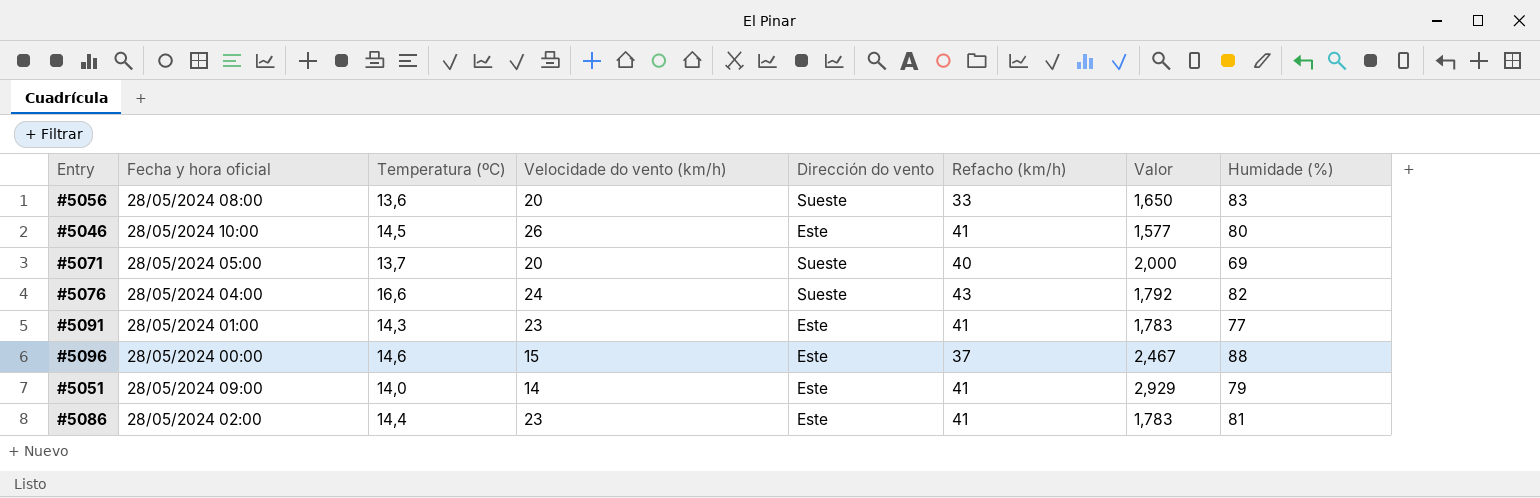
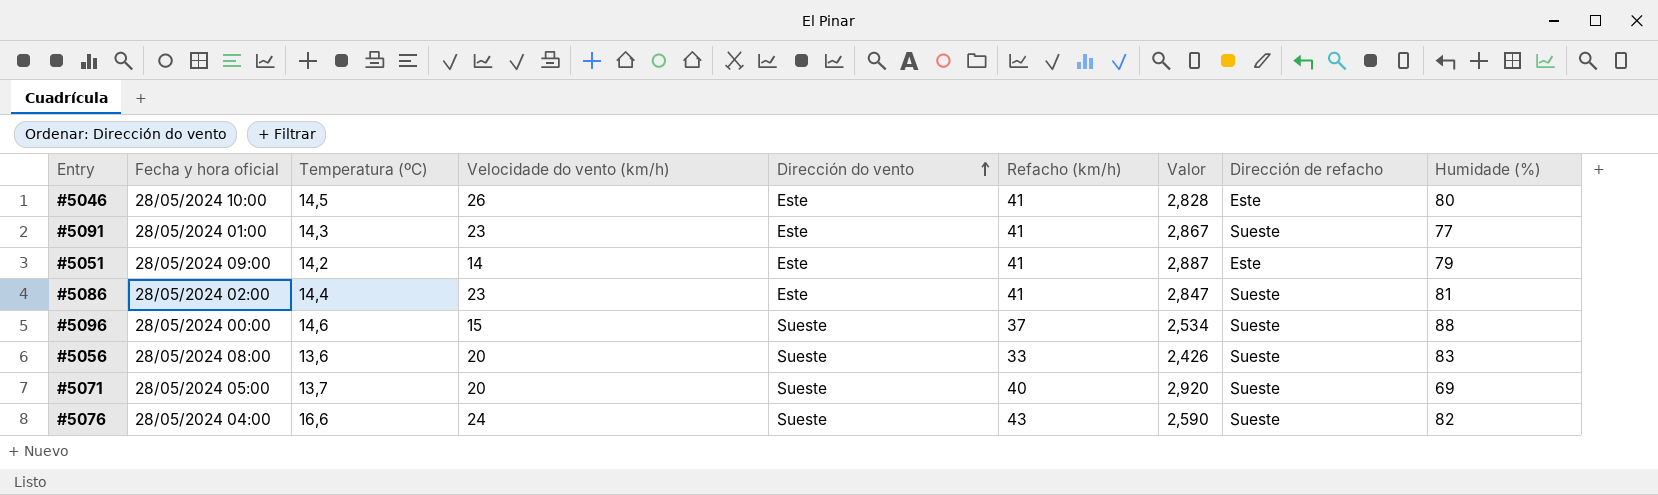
row order: none -> Dirección do vento ascending
column Valor | formula: [Refacho (km/h)] / [Velocidade do vento (km/h)] -> [Refacho (km/h)] / [Temperatura (ºC)]
column Dirección de refacho | position: none -> 8
#5051 | Temperatura (ºC): 14,0 -> 14,2
#5096 | Dirección do vento: Este -> Sueste

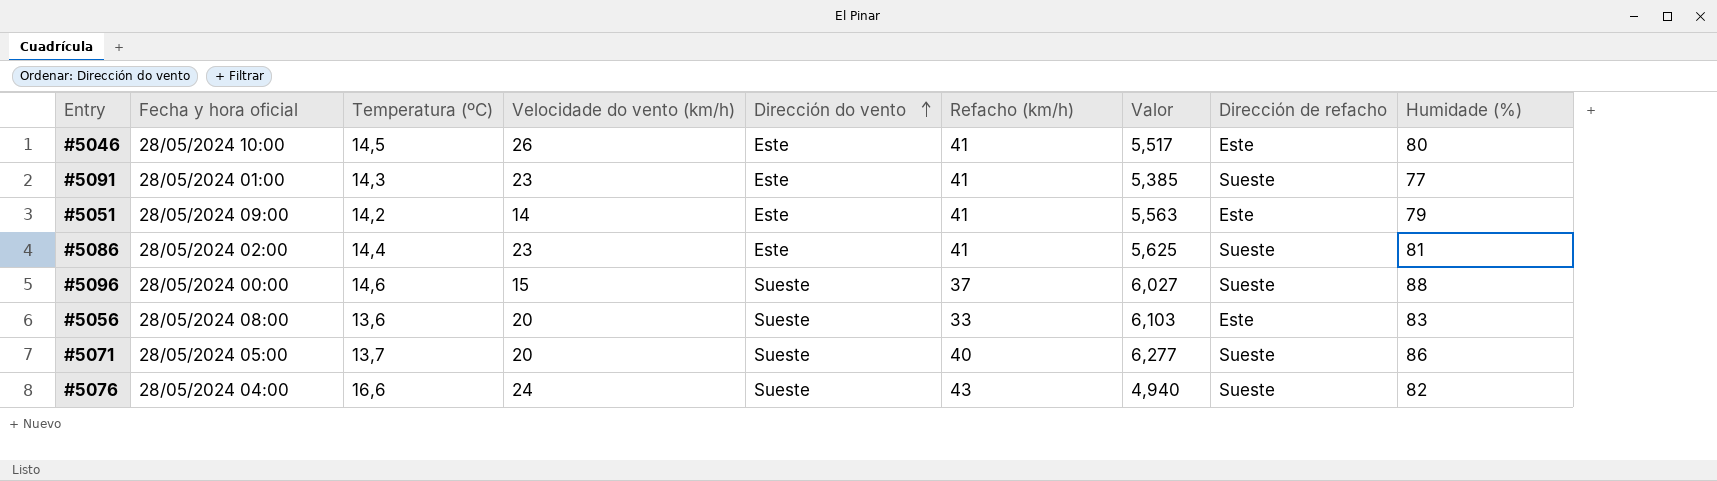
column Valor | formula: [Refacho (km/h)] / [Temperatura (ºC)] -> [Humidade (%)] / [Temperatura (ºC)]
#5056 | Dirección de refacho: Sueste -> Este
#5071 | Humidade (%): 69 -> 86

